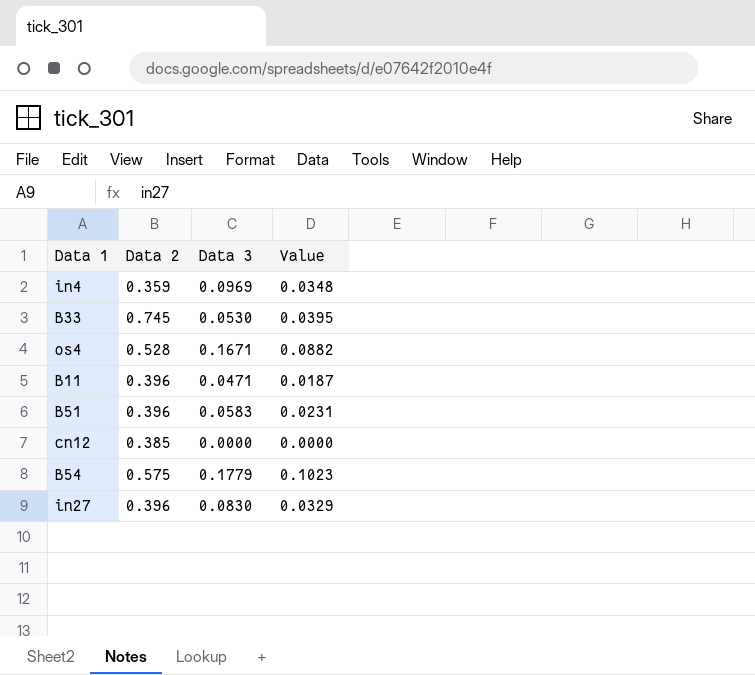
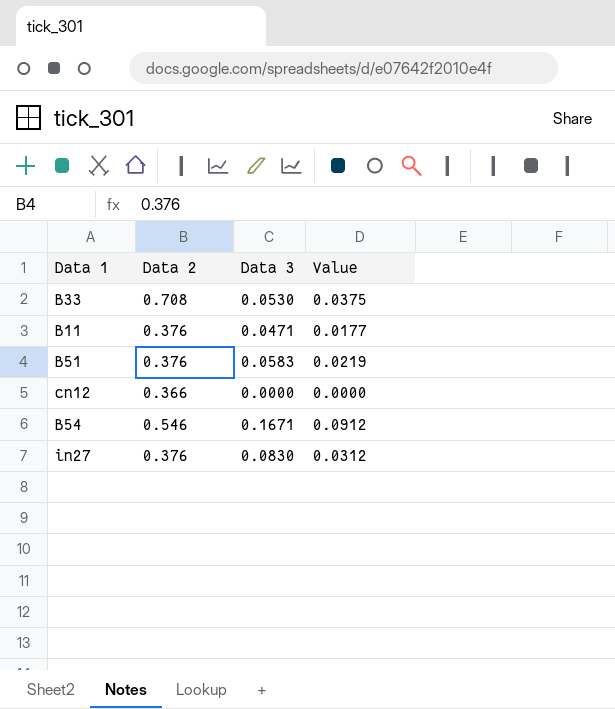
row in4: 0.359 | 0.0969 | 0.0348 -> none
row os4: 0.528 | 0.1671 | 0.0882 -> none
B33 | Data 2: 0.745 -> 0.708
B33 | Value: 0.0395 -> 0.0375
B11 | Data 2: 0.396 -> 0.376
B11 | Value: 0.0187 -> 0.0177
B51 | Data 2: 0.396 -> 0.376
B51 | Value: 0.0231 -> 0.0219
cn12 | Data 2: 0.385 -> 0.366
B54 | Data 2: 0.575 -> 0.546
B54 | Data 3: 0.1779 -> 0.1671
B54 | Value: 0.1023 -> 0.0912
in27 | Data 2: 0.396 -> 0.376
in27 | Value: 0.0329 -> 0.0312

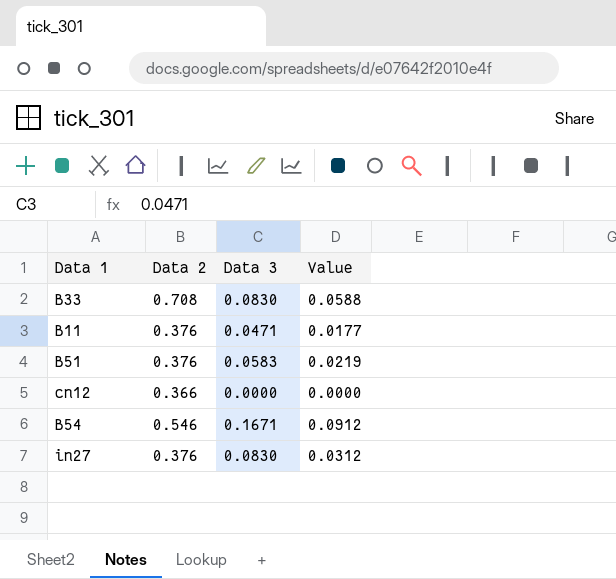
B33 | Data 3: 0.0530 -> 0.0830
B33 | Value: 0.0375 -> 0.0588

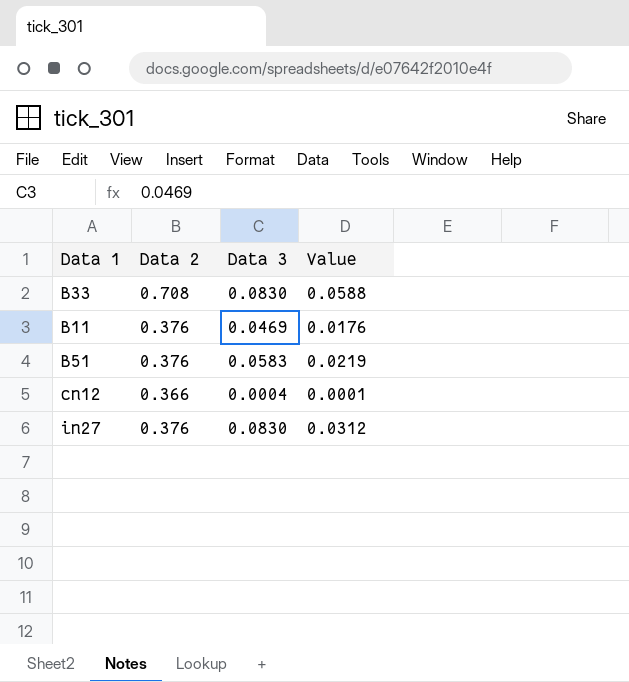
row B54: 0.546 | 0.1671 | 0.0912 -> none
B11 | Data 3: 0.0471 -> 0.0469
B11 | Value: 0.0177 -> 0.0176
cn12 | Data 3: 0.0000 -> 0.0004
cn12 | Value: 0.0000 -> 0.0001

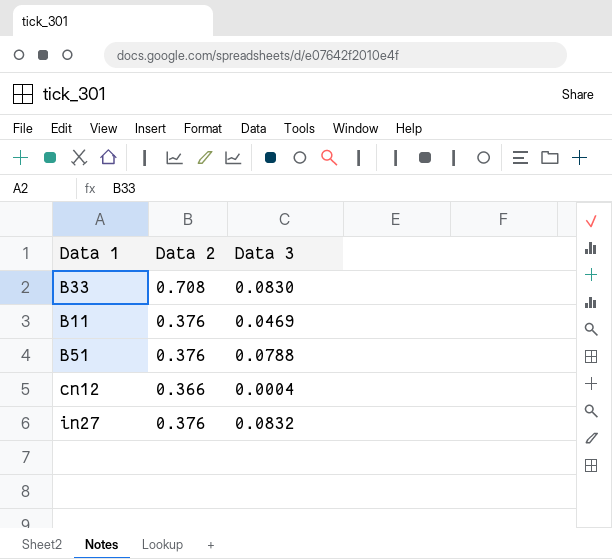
column Value | formula: [Data 2] * [Data 3] -> none
B51 | Data 3: 0.0583 -> 0.0788
in27 | Data 3: 0.0830 -> 0.0832

